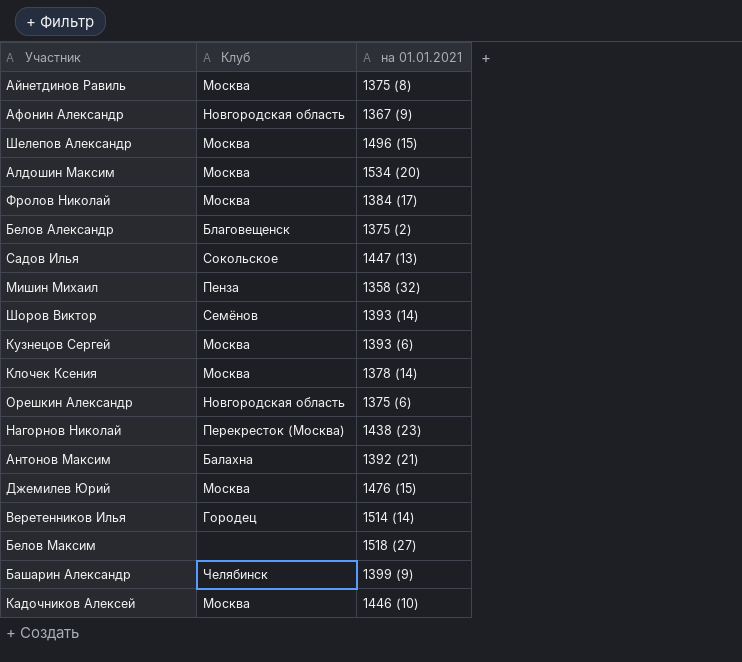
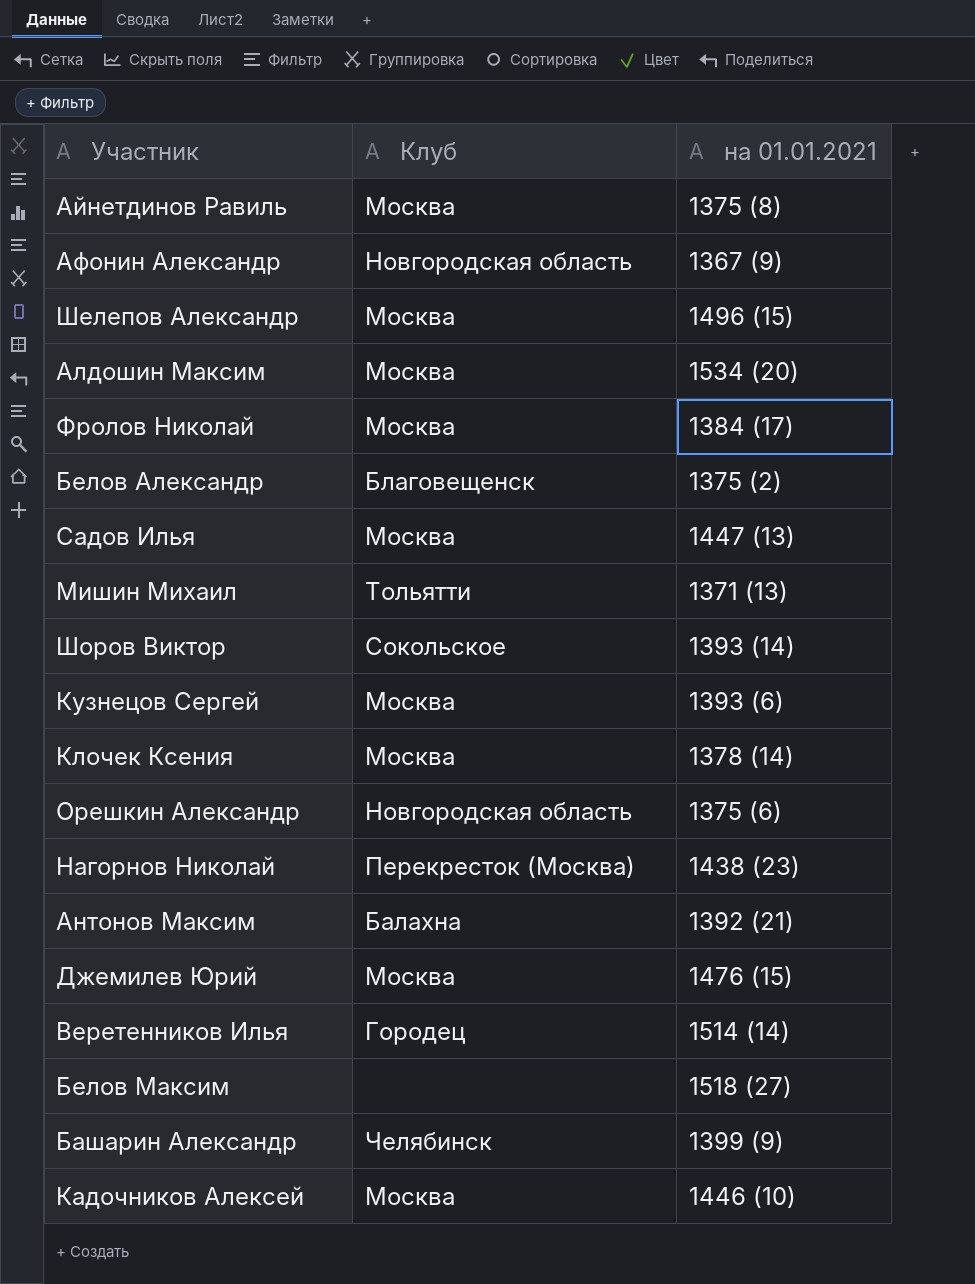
Садов Илья | Клуб: Сокольское -> Москва
Мишин Михаил | Клуб: Пенза -> Тольятти
Мишин Михаил | на 01.01.2021: 1358 (32) -> 1371 (13)
Шоров Виктор | Клуб: Семёнов -> Сокольское

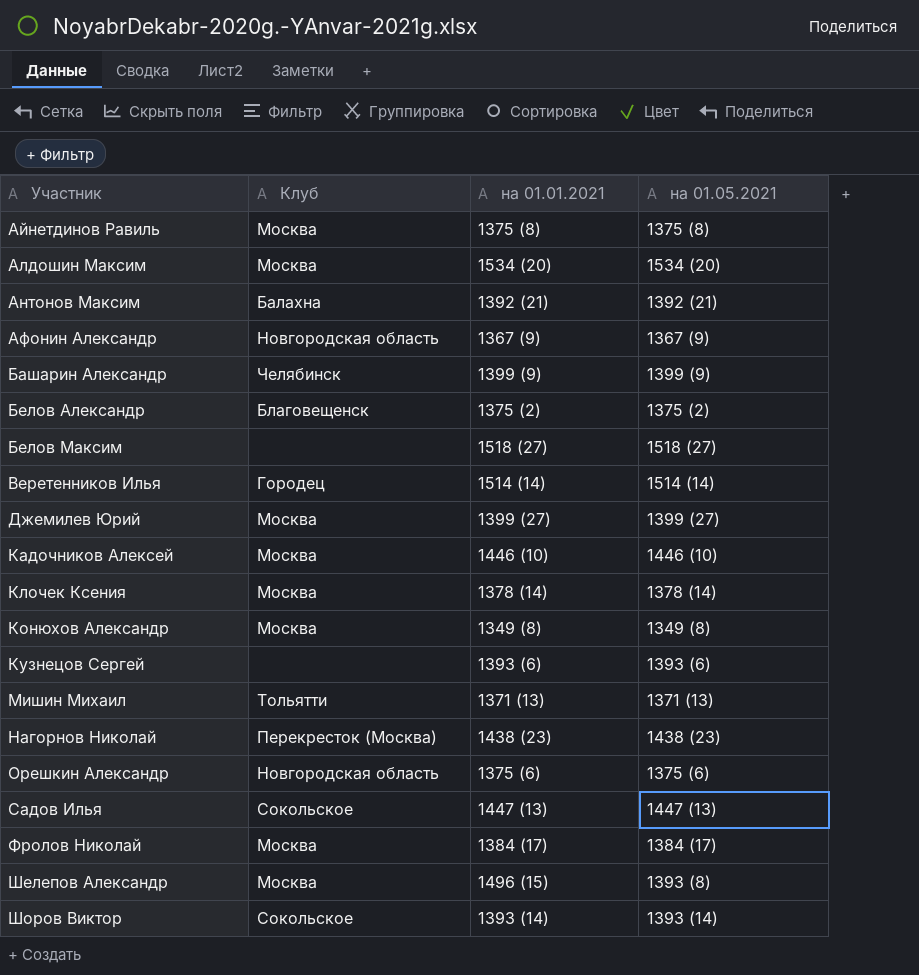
row order: none -> Участник ascending
column на 01.05.2021 | position: none -> 4
Джемилев Юрий | на 01.01.2021: 1476 (15) -> 1399 (27)
row Конюхов Александр: none -> Москва | 1349 (8) | 1349 (8)
Кузнецов Сергей | Клуб: Москва -> none
Садов Илья | Клуб: Москва -> Сокольское

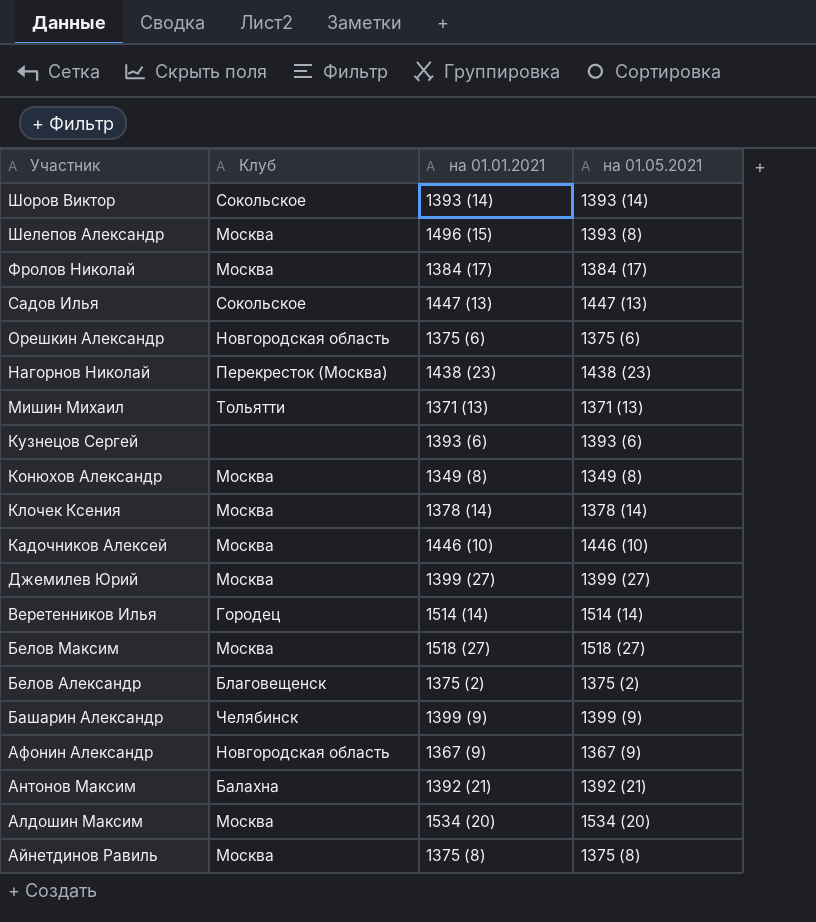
row order: Участник ascending -> Участник descending
Белов Максим | Клуб: none -> Москва

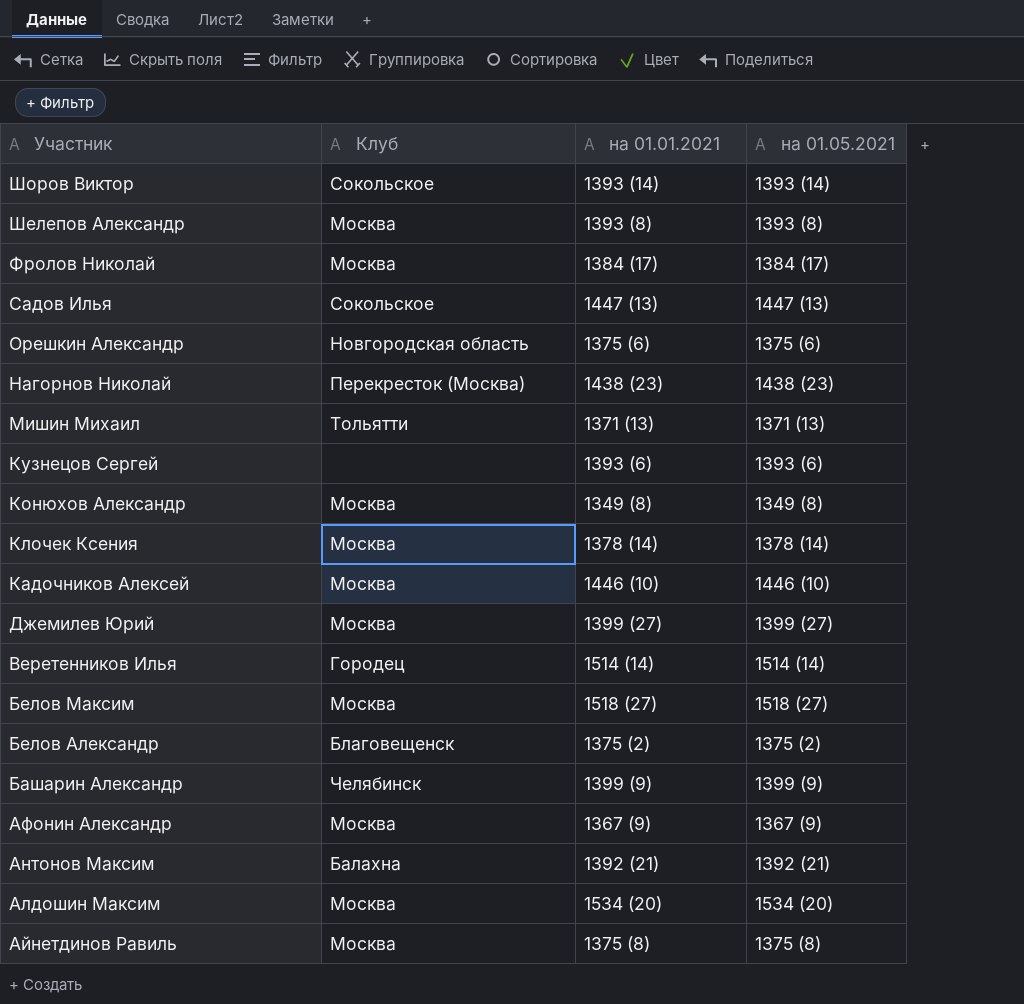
Шелепов Александр | на 01.01.2021: 1496 (15) -> 1393 (8)
Афонин Александр | Клуб: Новгородская область -> Москва

